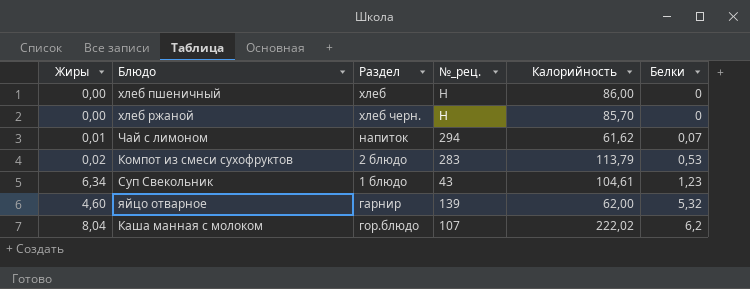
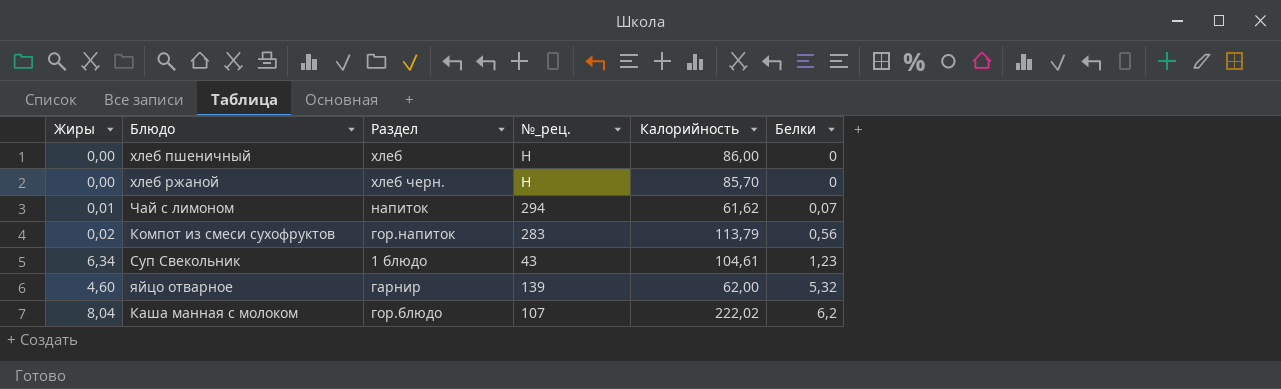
Компот из смеси сухофруктов | Раздел: 2 блюдо -> гор.напиток
Компот из смеси сухофруктов | Белки: 0,53 -> 0,56

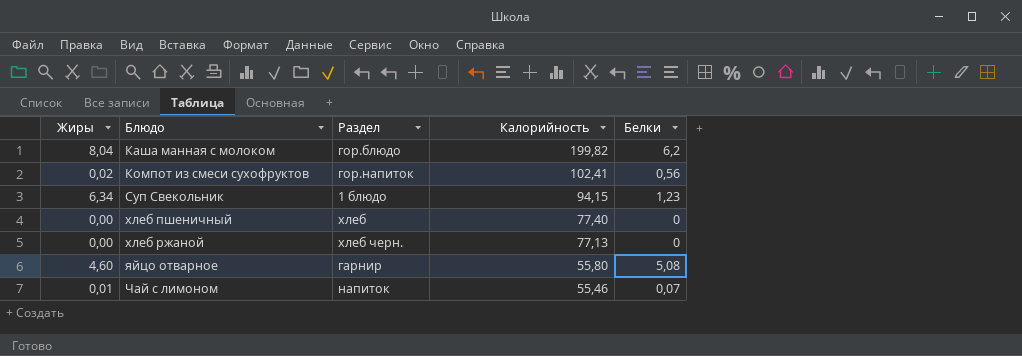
row order: Белки ascending -> Калорийность descending
column №_рец. | position: 4 -> none
Каша манная с молоком | Калорийность: 222,02 -> 199,82
Компот из смеси сухофруктов | Калорийность: 113,79 -> 102,41
Суп Свекольник | Калорийность: 104,61 -> 94,15
хлеб пшеничный | Калорийность: 86,00 -> 77,40
хлеб ржаной | Калорийность: 85,70 -> 77,13
яйцо отварное | Калорийность: 62,00 -> 55,80
яйцо отварное | Белки: 5,32 -> 5,08
Чай с лимоном | Калорийность: 61,62 -> 55,46

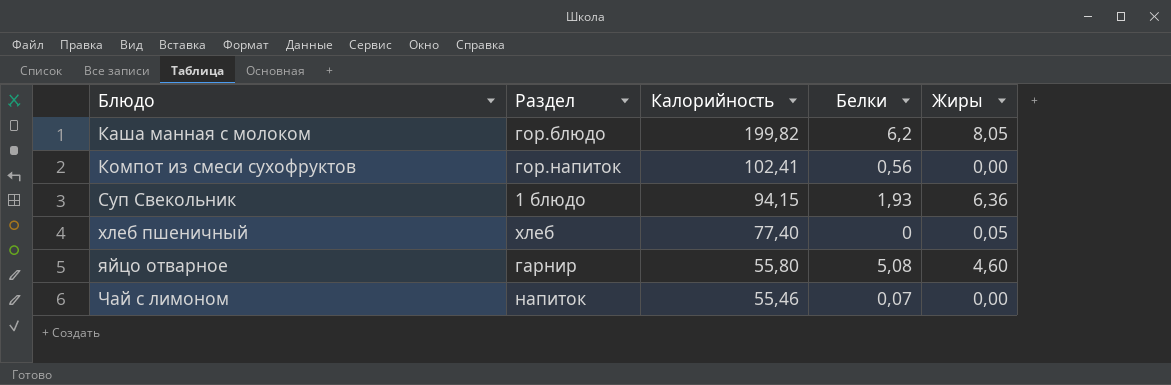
column Жиры | position: 1 -> 5
row хлеб ржаной: 0,00 | хлеб черн. | 77,13 | 0 -> none
Каша манная с молоком | Жиры: 8,04 -> 8,05
Компот из смеси сухофруктов | Жиры: 0,02 -> 0,00
Суп Свекольник | Белки: 1,23 -> 1,93
Суп Свекольник | Жиры: 6,34 -> 6,36
хлеб пшеничный | Жиры: 0,00 -> 0,05
Чай с лимоном | Жиры: 0,01 -> 0,00

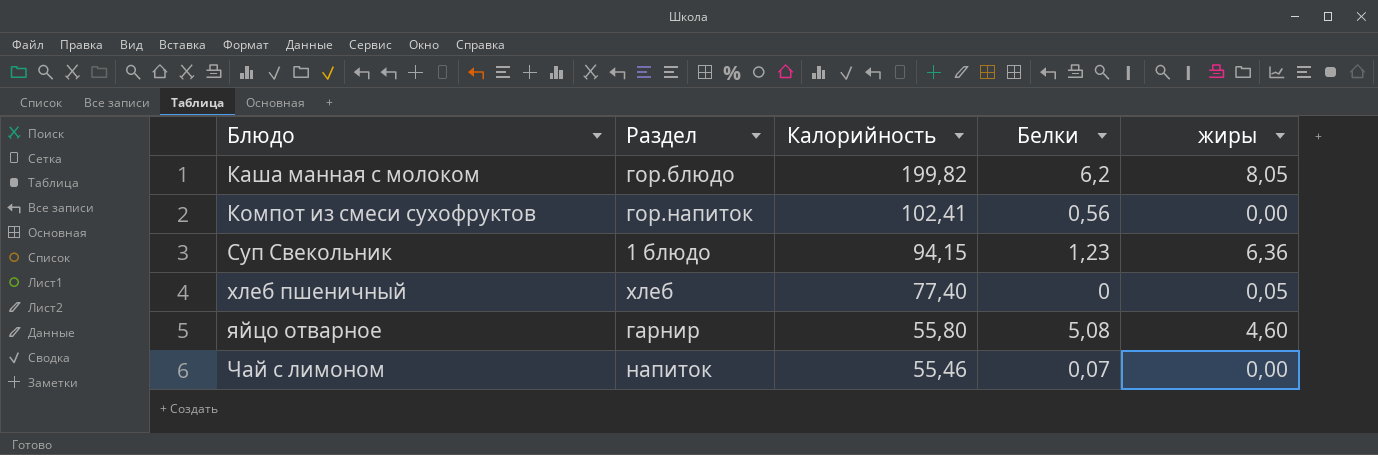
column name: Жиры -> жиры
Суп Свекольник | Белки: 1,93 -> 1,23

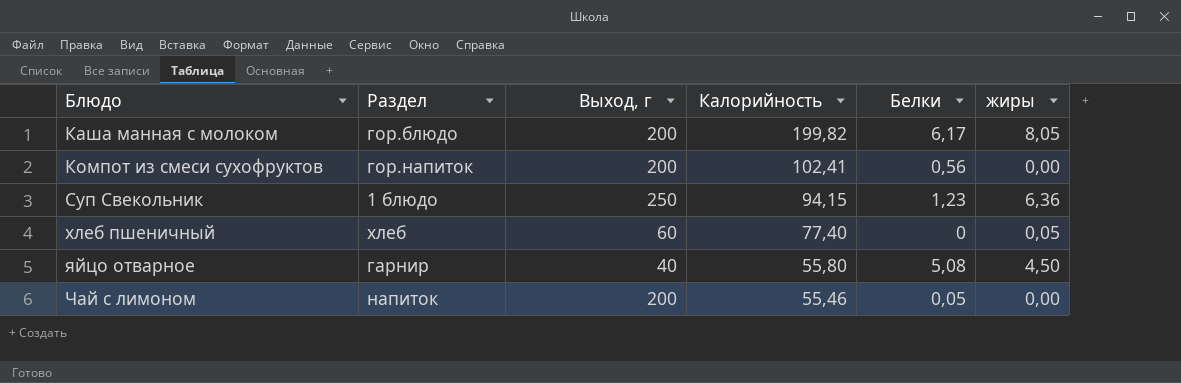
column Выход, г | position: none -> 3
Каша манная с молоком | Белки: 6,2 -> 6,17
яйцо отварное | жиры: 4,60 -> 4,50
Чай с лимоном | Белки: 0,07 -> 0,05

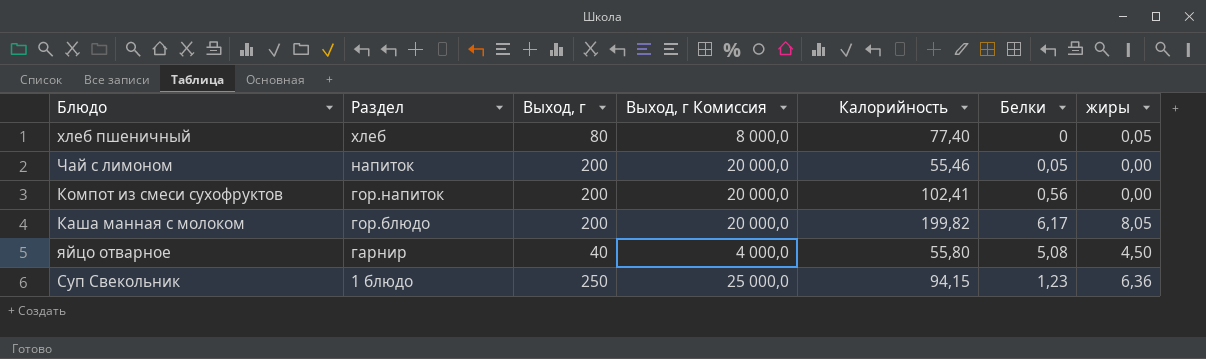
row order: Калорийность descending -> Раздел descending
column Выход, г Комиссия | formula: none -> [Выход, г] * 100
хлеб пшеничный | Выход, г: 60 -> 80

